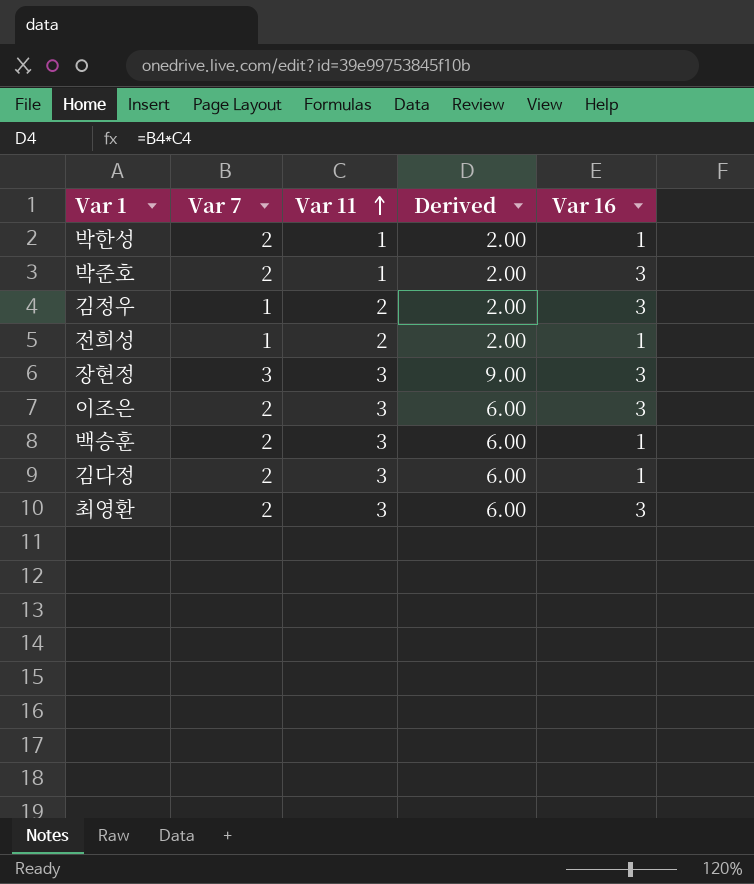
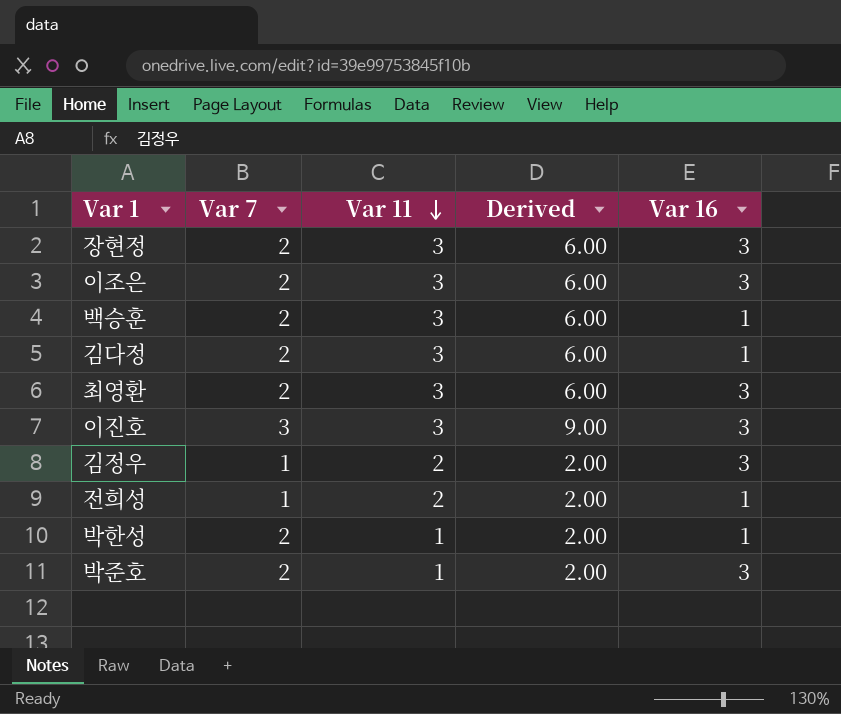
row order: Var 11 ascending -> Var 11 descending
장현정 | Var 7: 3 -> 2
장현정 | Derived: 9.00 -> 6.00
row 이진호: none -> 3 | 3 | 9.00 | 3

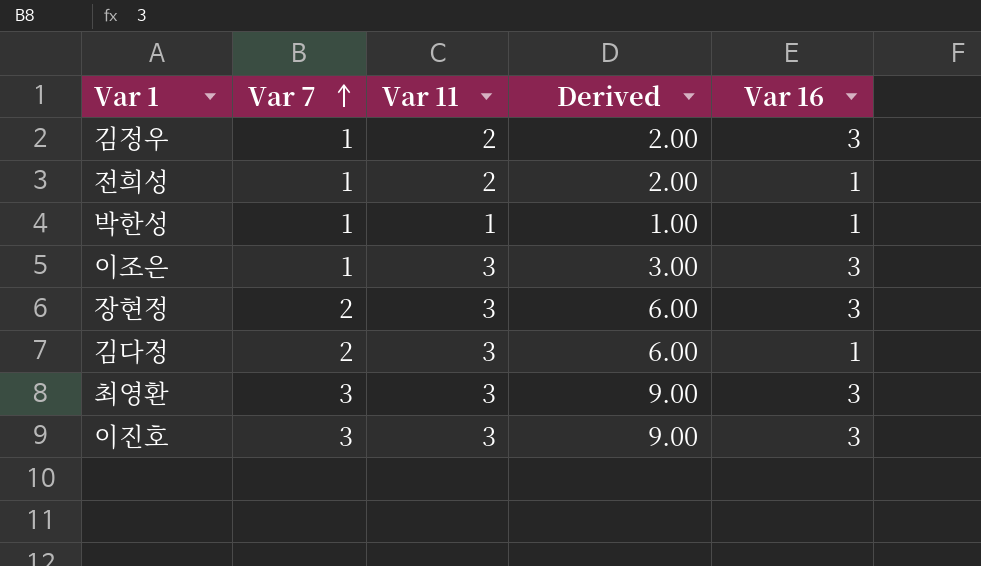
row order: Var 11 descending -> Var 7 ascending
row 백승훈: 2 | 3 | 6.00 | 1 -> none
row 박준호: 2 | 1 | 2.00 | 3 -> none
박한성 | Var 7: 2 -> 1
박한성 | Derived: 2.00 -> 1.00
이조은 | Var 7: 2 -> 1
이조은 | Derived: 6.00 -> 3.00
최영환 | Var 7: 2 -> 3
최영환 | Derived: 6.00 -> 9.00

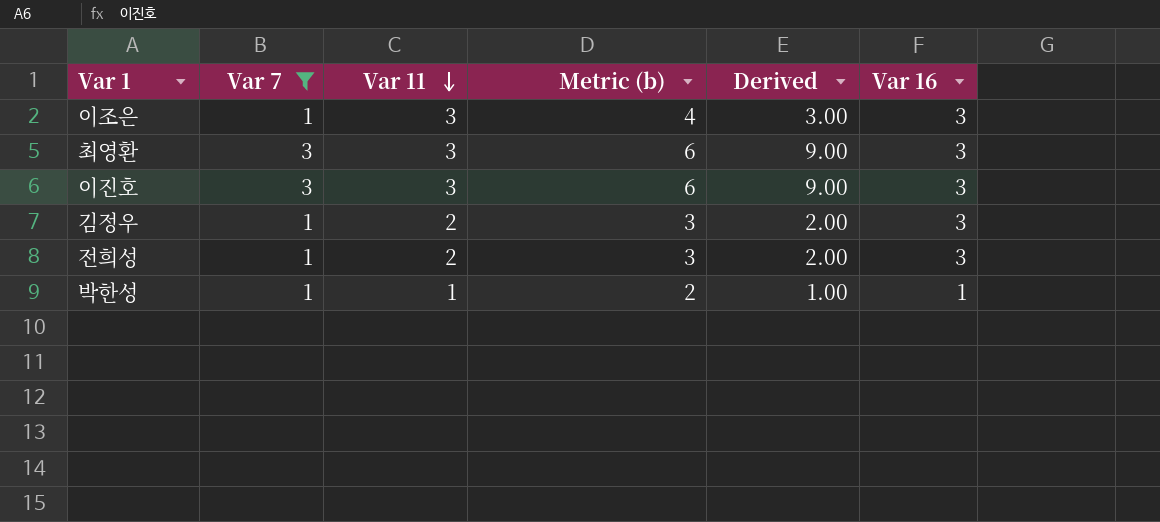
filter: none -> Var 7 != 2
row order: Var 7 ascending -> Var 11 descending
column Metric (b) | formula: none -> [Var 7] + [Var 11]
전희성 | Var 16: 1 -> 3

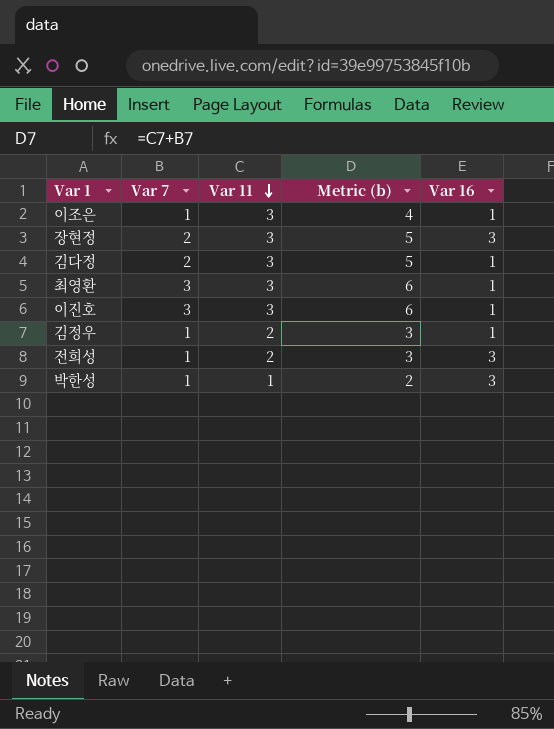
filter: Var 7 != 2 -> none
column Derived | formula: [Var 7] * [Var 11] -> none
이조은 | Var 16: 3 -> 1
최영환 | Var 16: 3 -> 1
이진호 | Var 16: 3 -> 1
김정우 | Var 16: 3 -> 1
박한성 | Var 16: 1 -> 3

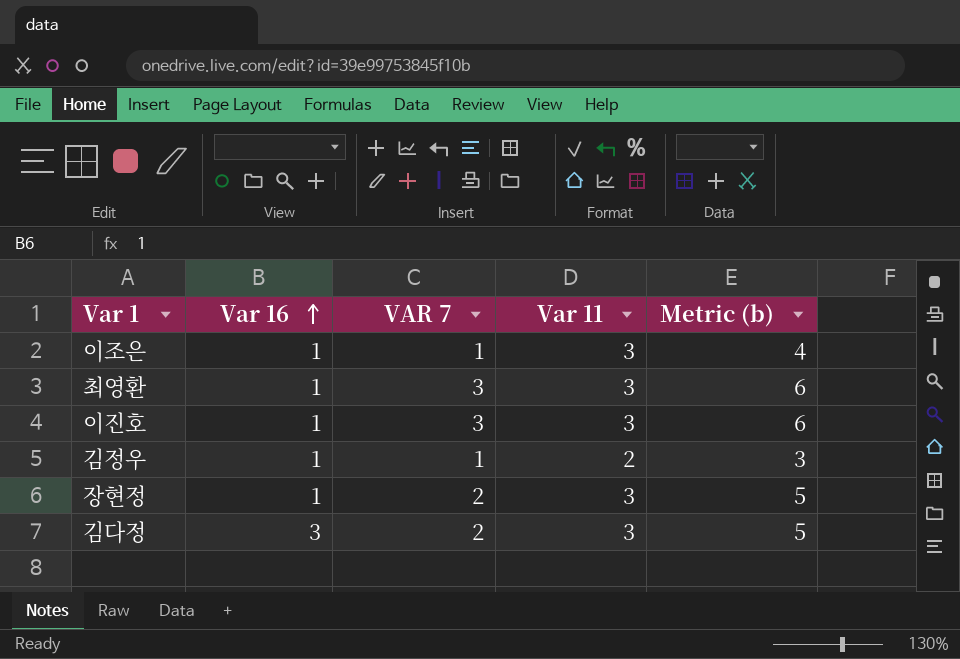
row order: Var 11 descending -> Var 16 ascending
column Var 16 | position: 5 -> 2
column name: Var 7 -> VAR 7
row 전희성: 1 | 2 | 3 | 3 -> none
row 박한성: 1 | 1 | 2 | 3 -> none
장현정 | Var 16: 3 -> 1
김다정 | Var 16: 1 -> 3

